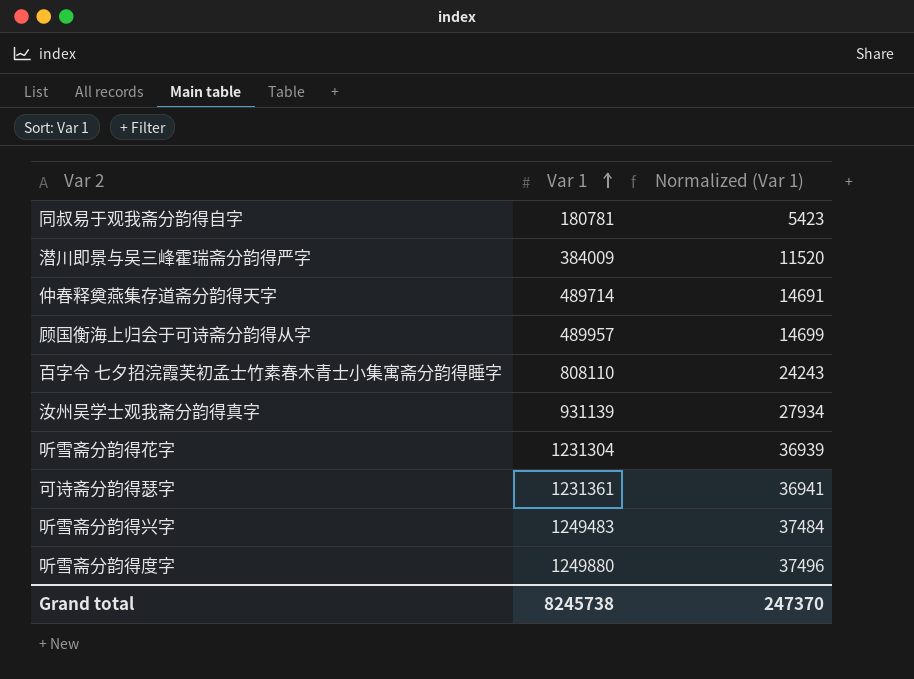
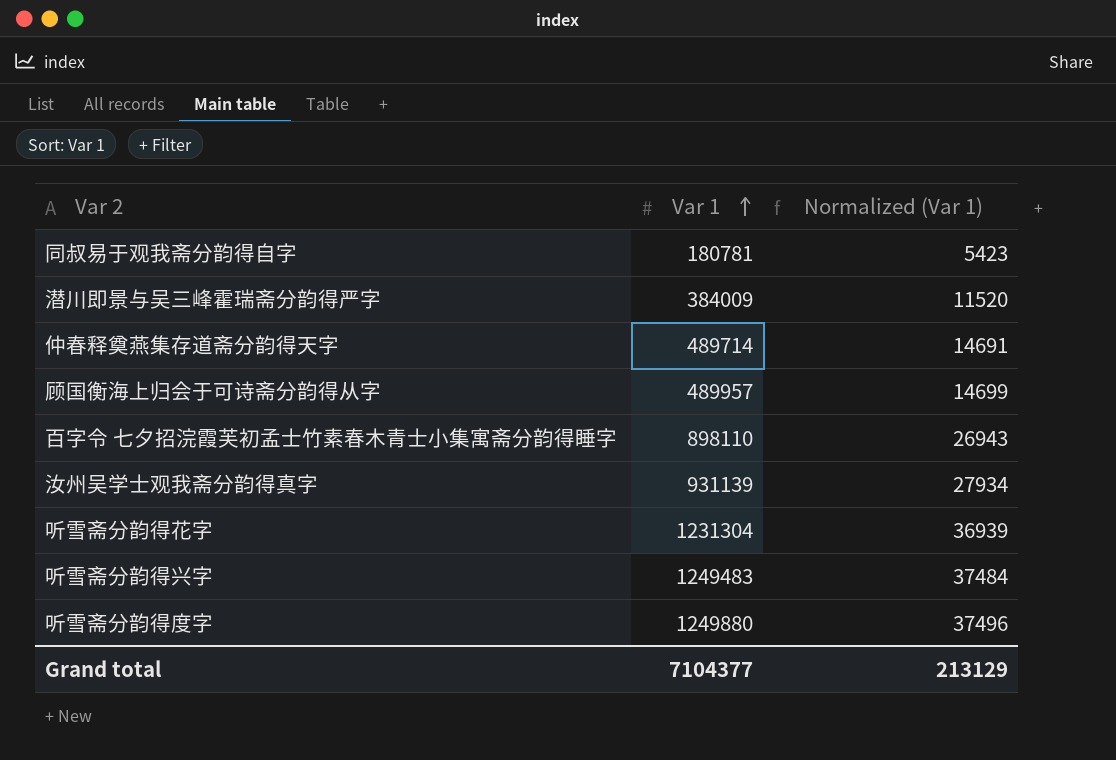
row 可诗斋分韵得瑟字: 1231361 | 36941 -> none
百字令 七夕招浣霞芙初孟士竹素春木青士小集寓斋分韵得睡字 | Var 1: 808110 -> 898110
百字令 七夕招浣霞芙初孟士竹素春木青士小集寓斋分韵得睡字 | Normalized (Var 1): 24243 -> 26943
Grand total | Var 1: 8245738 -> 7104377
Grand total | Normalized (Var 1): 247370 -> 213129

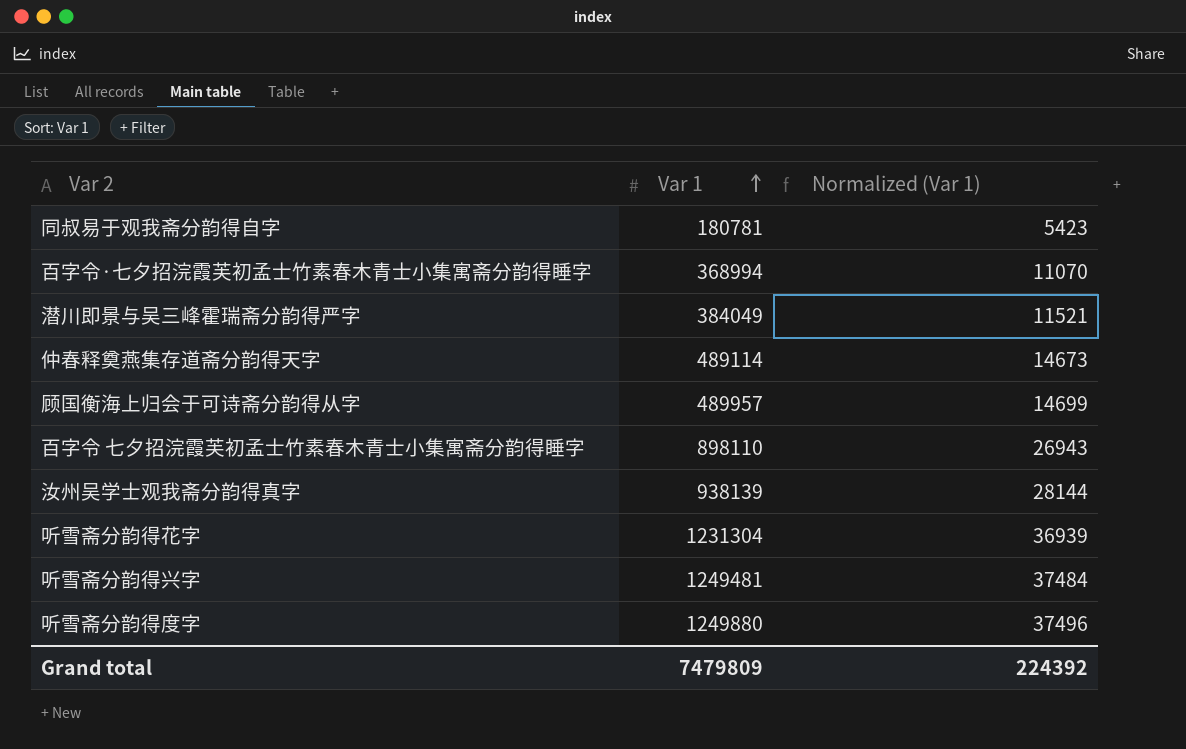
row 百字令·七夕招浣霞芙初孟士竹素春木青士小集寓斋分韵得睡字: none -> 368994 | 11070
潜川即景与吴三峰霍瑞斋分韵得严字 | Var 1: 384009 -> 384049
潜川即景与吴三峰霍瑞斋分韵得严字 | Normalized (Var 1): 11520 -> 11521
仲春释奠燕集存道斋分韵得天字 | Var 1: 489714 -> 489114
仲春释奠燕集存道斋分韵得天字 | Normalized (Var 1): 14691 -> 14673
汝州吴学士观我斋分韵得真字 | Var 1: 931139 -> 938139
汝州吴学士观我斋分韵得真字 | Normalized (Var 1): 27934 -> 28144
听雪斋分韵得兴字 | Var 1: 1249483 -> 1249481
Grand total | Var 1: 7104377 -> 7479809
Grand total | Normalized (Var 1): 213129 -> 224392

